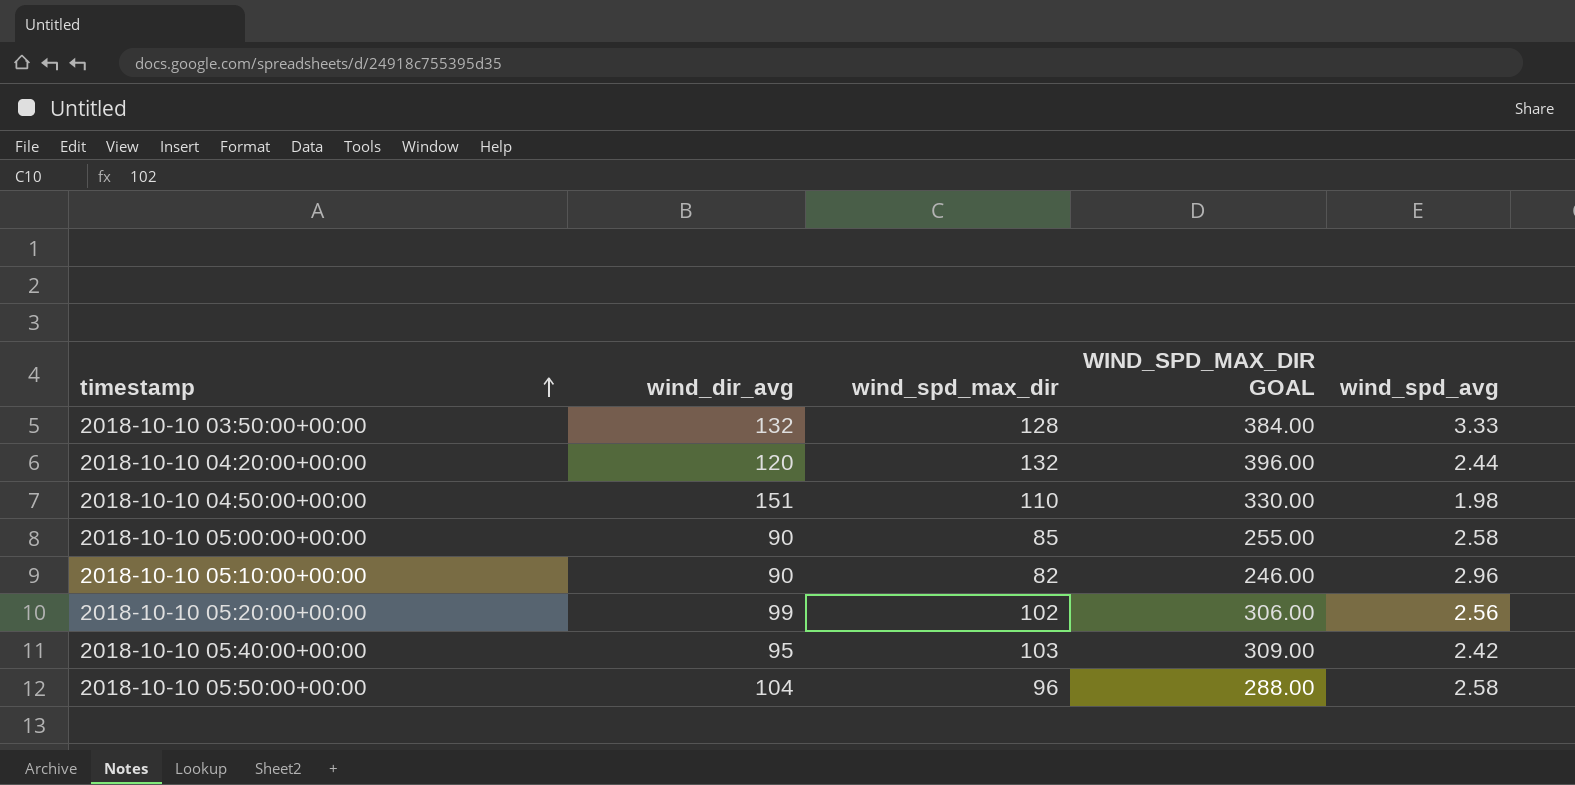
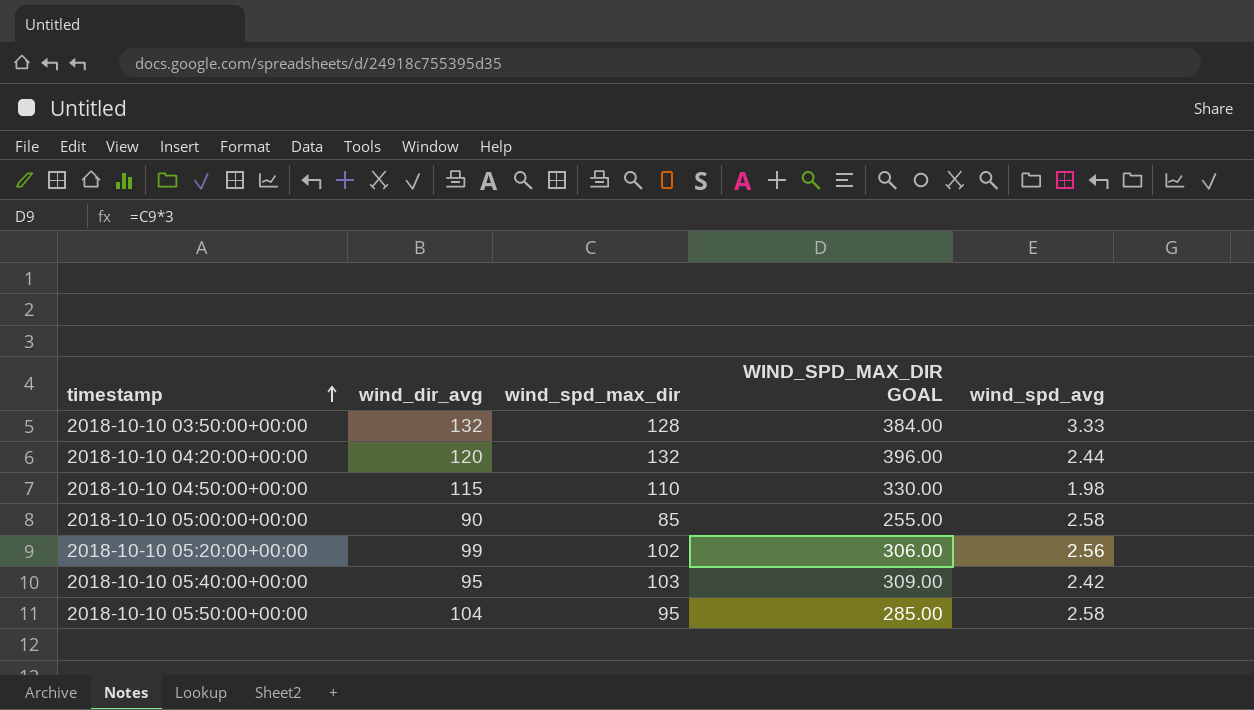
row 2018-10-10 05:10:00+00:00: 90 | 82 | 246.00 | 2.96 -> none
2018-10-10 04:50:00+00:00 | wind_dir_avg: 151 -> 115
2018-10-10 05:50:00+00:00 | wind_spd_max_dir: 96 -> 95
2018-10-10 05:50:00+00:00 | WIND_SPD_MAX_DIR GOAL: 288.00 -> 285.00

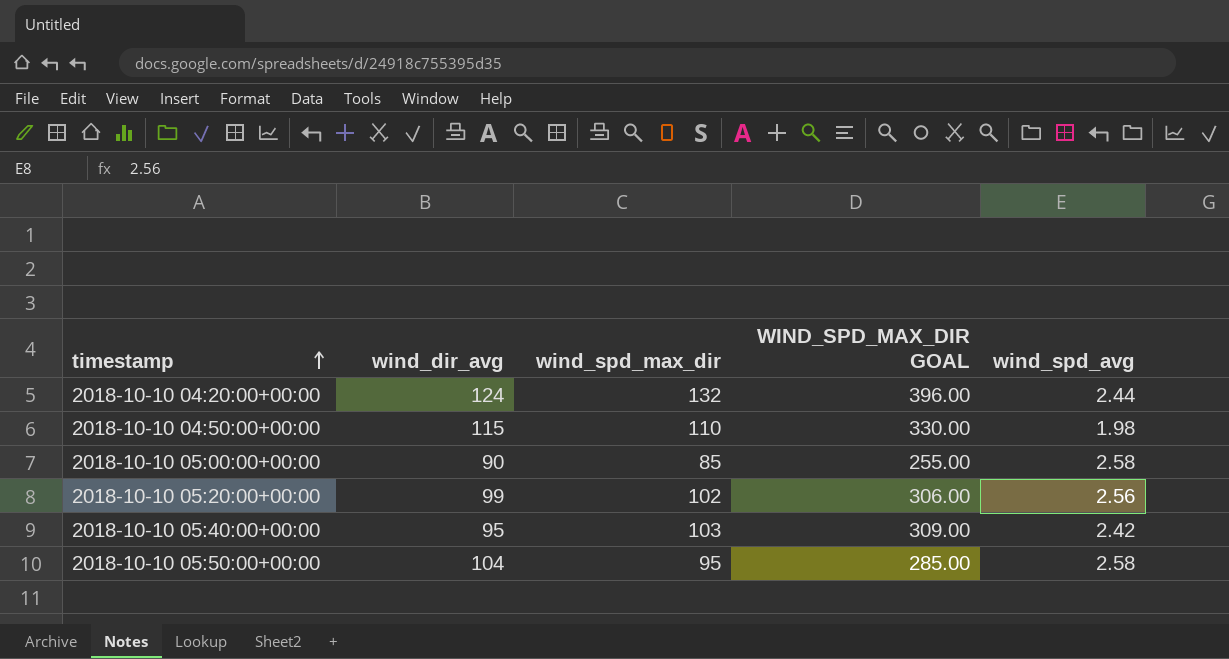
row 2018-10-10 03:50:00+00:00: 132 | 128 | 384.00 | 3.33 -> none
2018-10-10 04:20:00+00:00 | wind_dir_avg: 120 -> 124

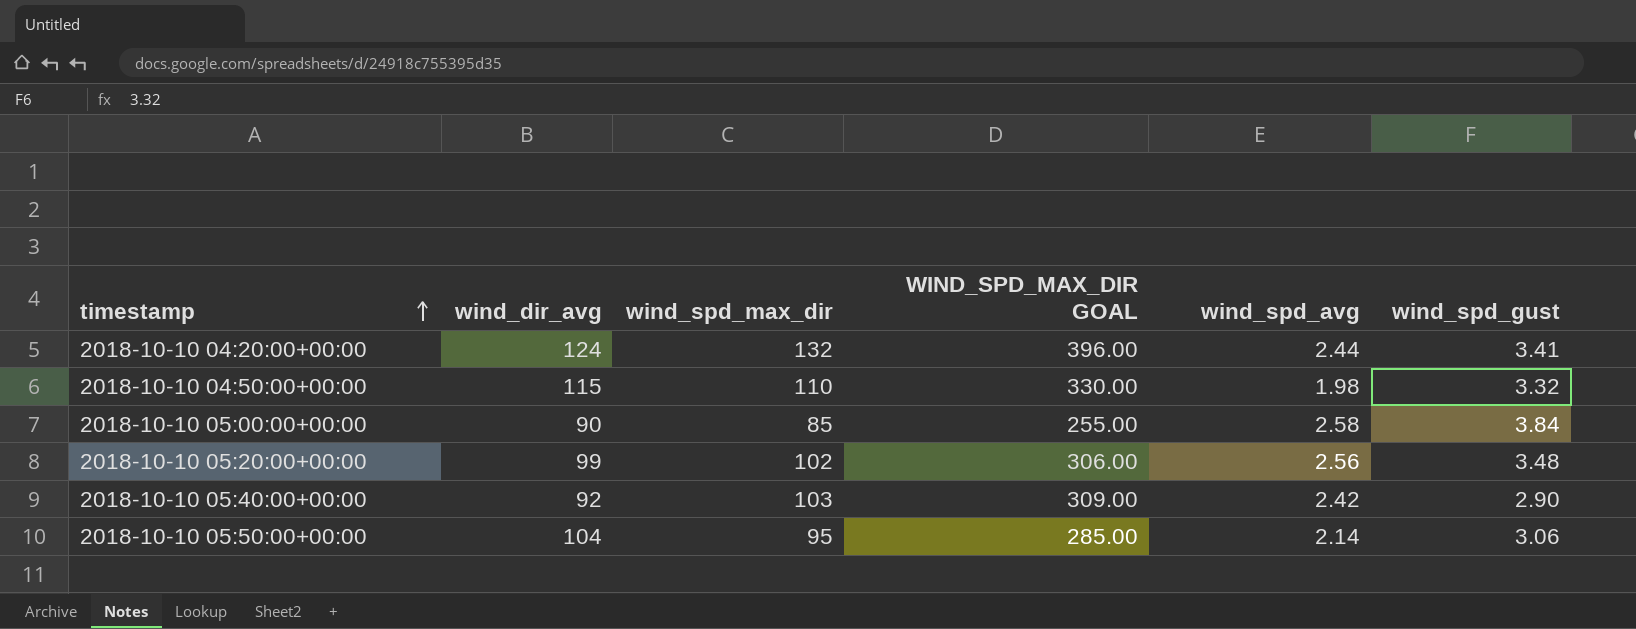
column wind_spd_gust | position: none -> 6
2018-10-10 05:40:00+00:00 | wind_dir_avg: 95 -> 92
2018-10-10 05:50:00+00:00 | wind_spd_avg: 2.58 -> 2.14

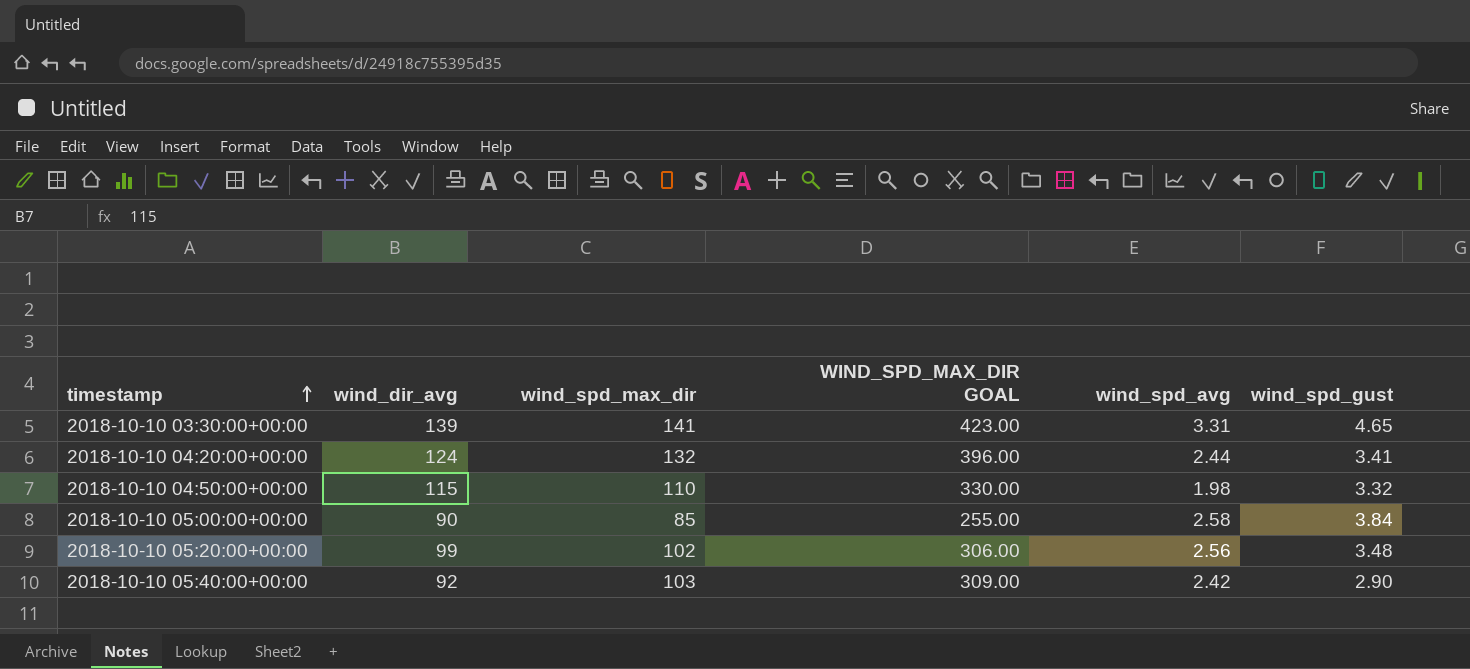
row 2018-10-10 05:50:00+00:00: 104 | 95 | 285.00 | 2.14 | 3.06 -> none
row 2018-10-10 03:30:00+00:00: none -> 139 | 141 | 423.00 | 3.31 | 4.65

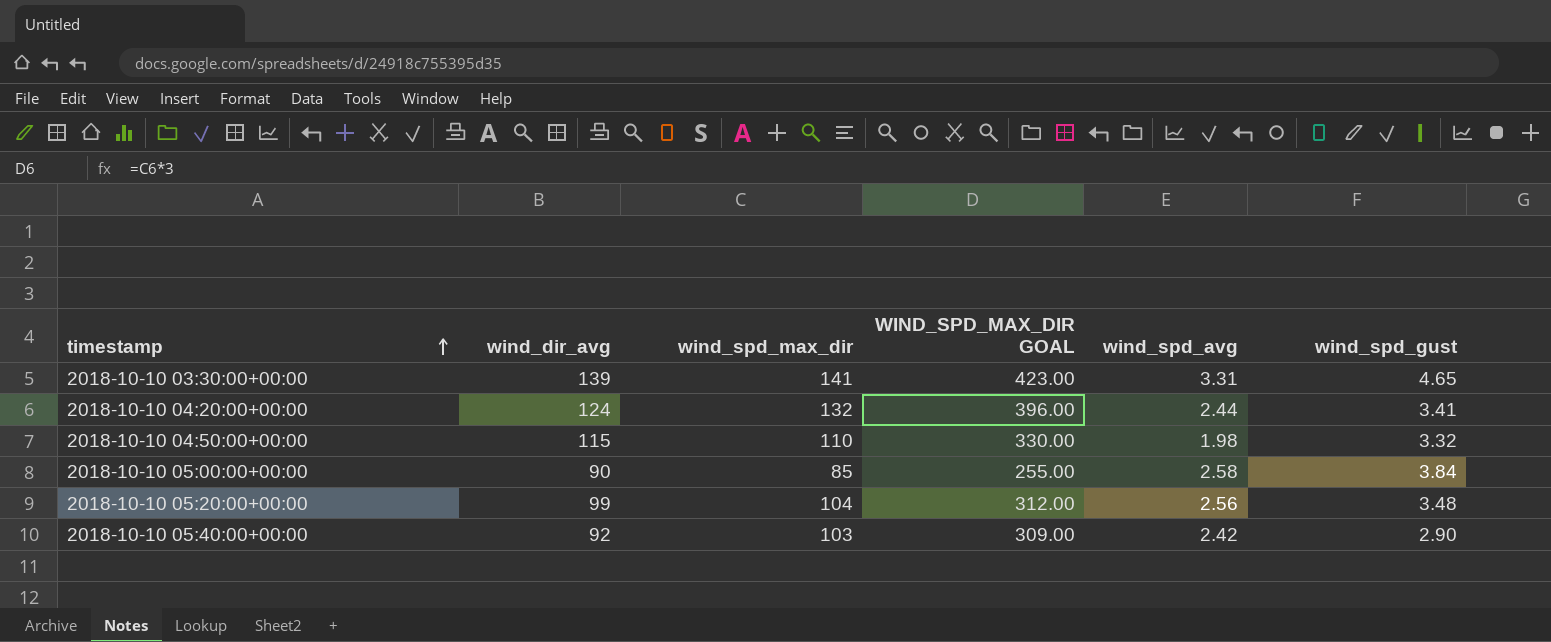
2018-10-10 05:20:00+00:00 | wind_spd_max_dir: 102 -> 104
2018-10-10 05:20:00+00:00 | WIND_SPD_MAX_DIR GOAL: 306.00 -> 312.00

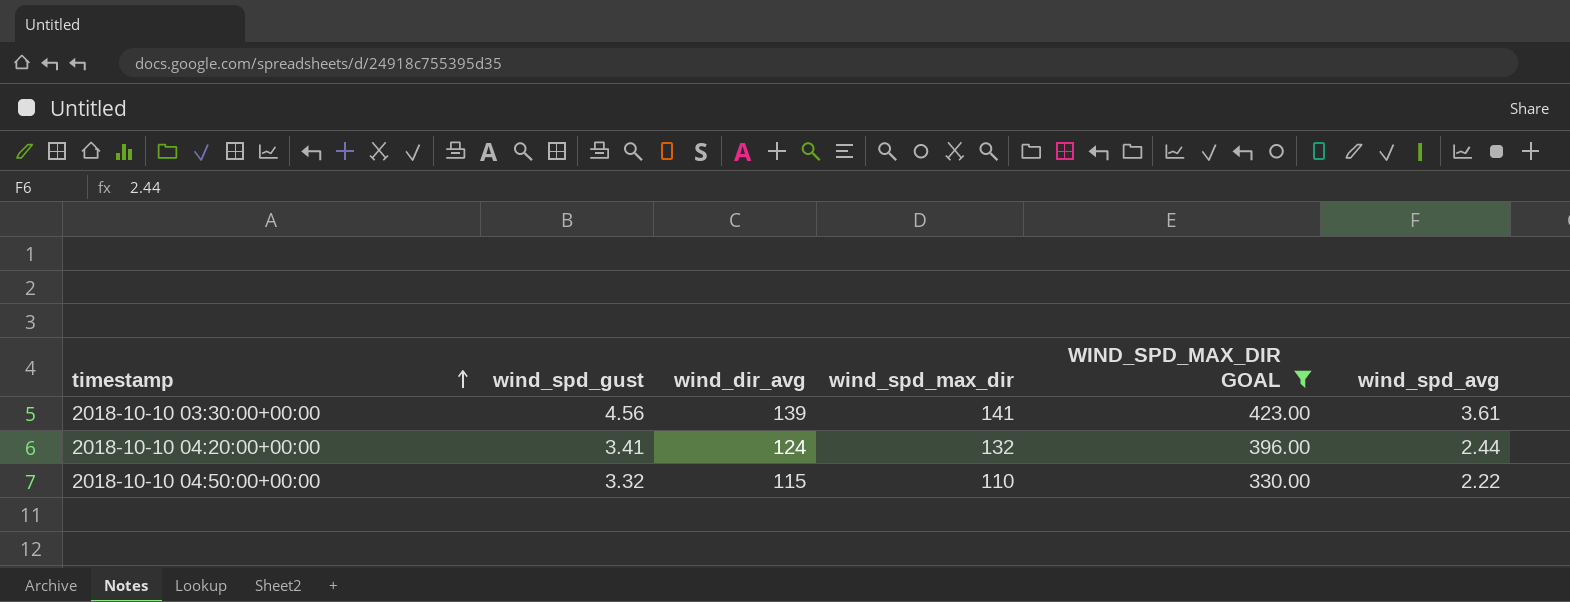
filter: none -> WIND_SPD_MAX_DIR GOAL >= 330.00
column wind_spd_gust | position: 6 -> 2
2018-10-10 03:30:00+00:00 | wind_spd_gust: 4.65 -> 4.56
2018-10-10 03:30:00+00:00 | wind_spd_avg: 3.31 -> 3.61
2018-10-10 04:50:00+00:00 | wind_spd_avg: 1.98 -> 2.22

